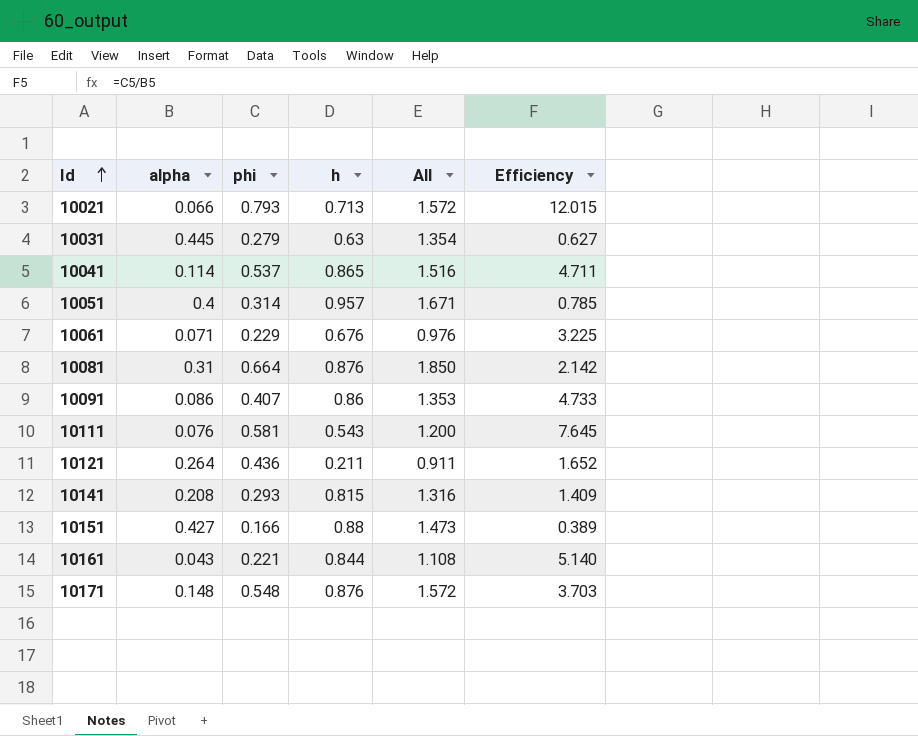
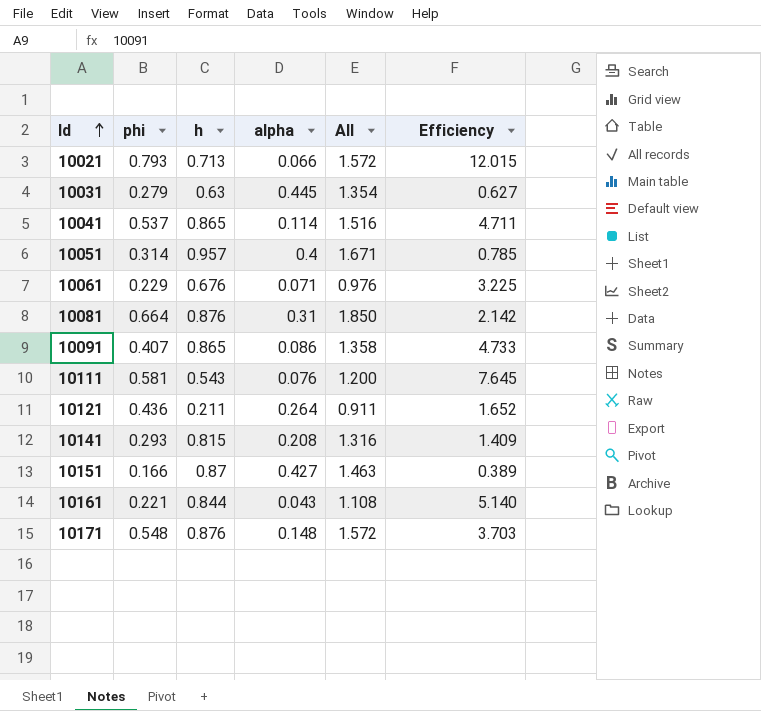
column alpha | position: 2 -> 4
10091 | h: 0.86 -> 0.865
10091 | All: 1.353 -> 1.358
10151 | h: 0.88 -> 0.87
10151 | All: 1.473 -> 1.463

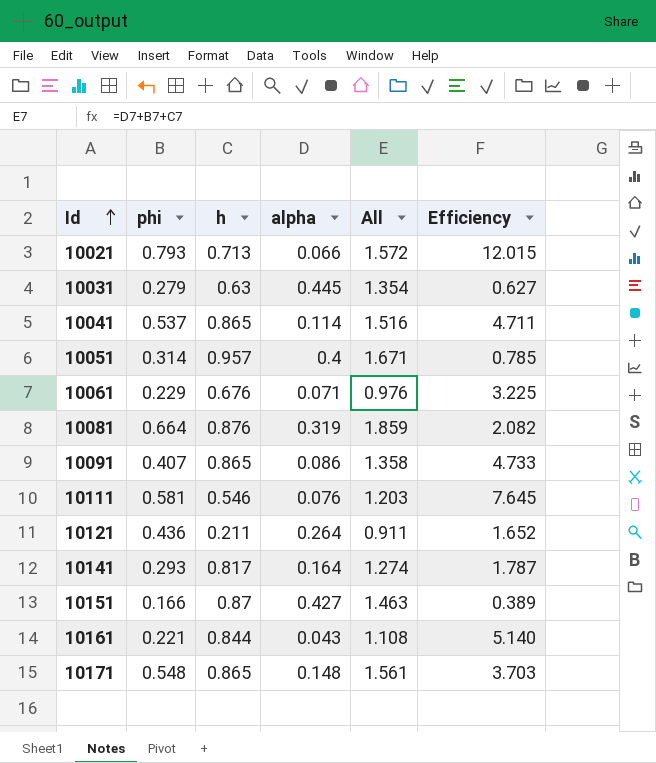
10081 | alpha: 0.31 -> 0.319
10081 | All: 1.850 -> 1.859
10081 | Efficiency: 2.142 -> 2.082
10111 | h: 0.543 -> 0.546
10111 | All: 1.200 -> 1.203
10141 | h: 0.815 -> 0.817
10141 | alpha: 0.208 -> 0.164
10141 | All: 1.316 -> 1.274
10141 | Efficiency: 1.409 -> 1.787
10171 | h: 0.876 -> 0.865
10171 | All: 1.572 -> 1.561

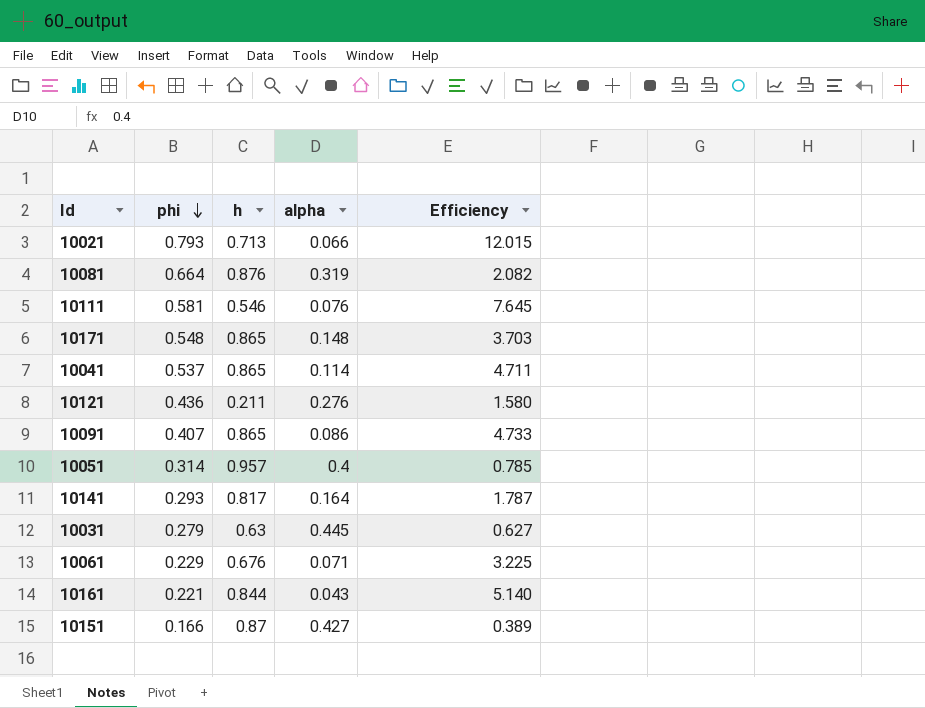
row order: Id ascending -> phi descending
column All | formula: [phi] + [h] + [alpha] -> none
10121 | alpha: 0.264 -> 0.276
10121 | Efficiency: 1.652 -> 1.580

